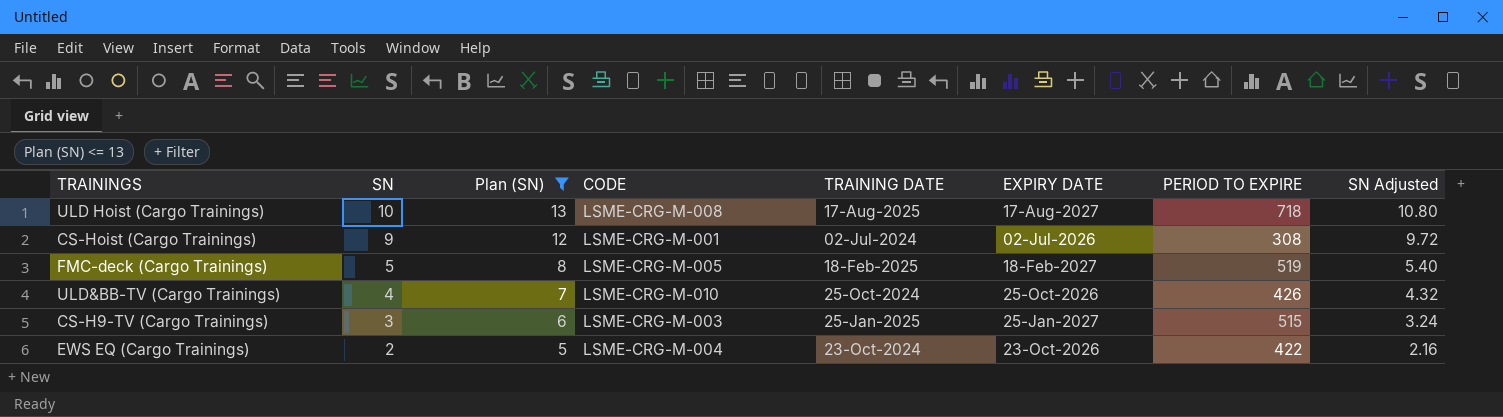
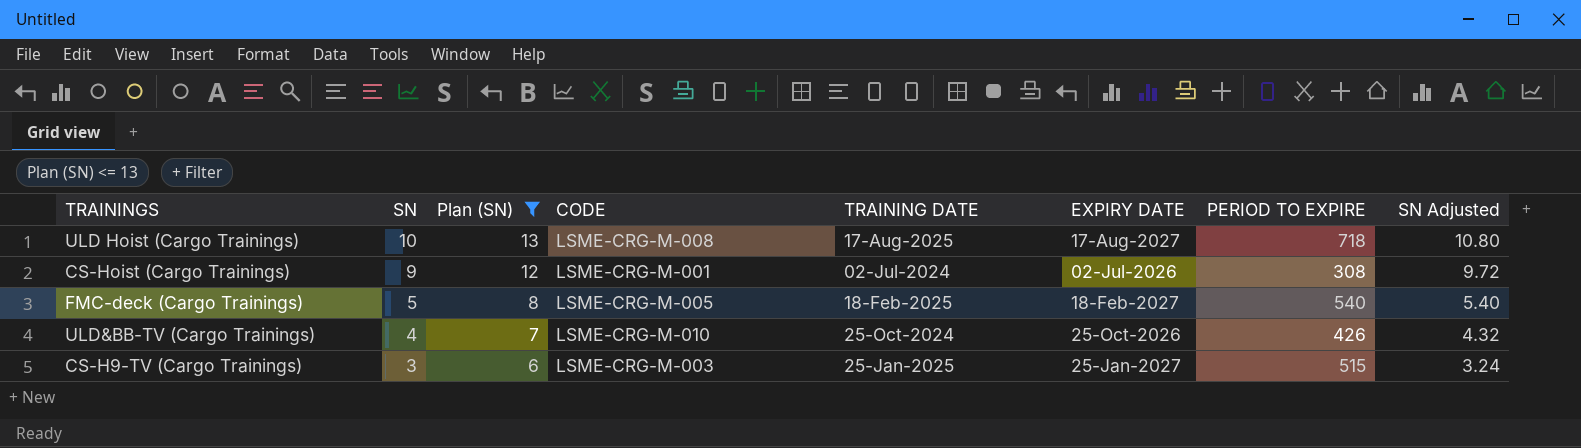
row EWS EQ (Cargo Trainings): 2 | 5 | LSME-CRG-M-004 | 23-Oct-2024 | 23-Oct-2026 | 422 | 2.16 -> none
FMC-deck (Cargo Trainings) | PERIOD TO EXPIRE: 519 -> 540

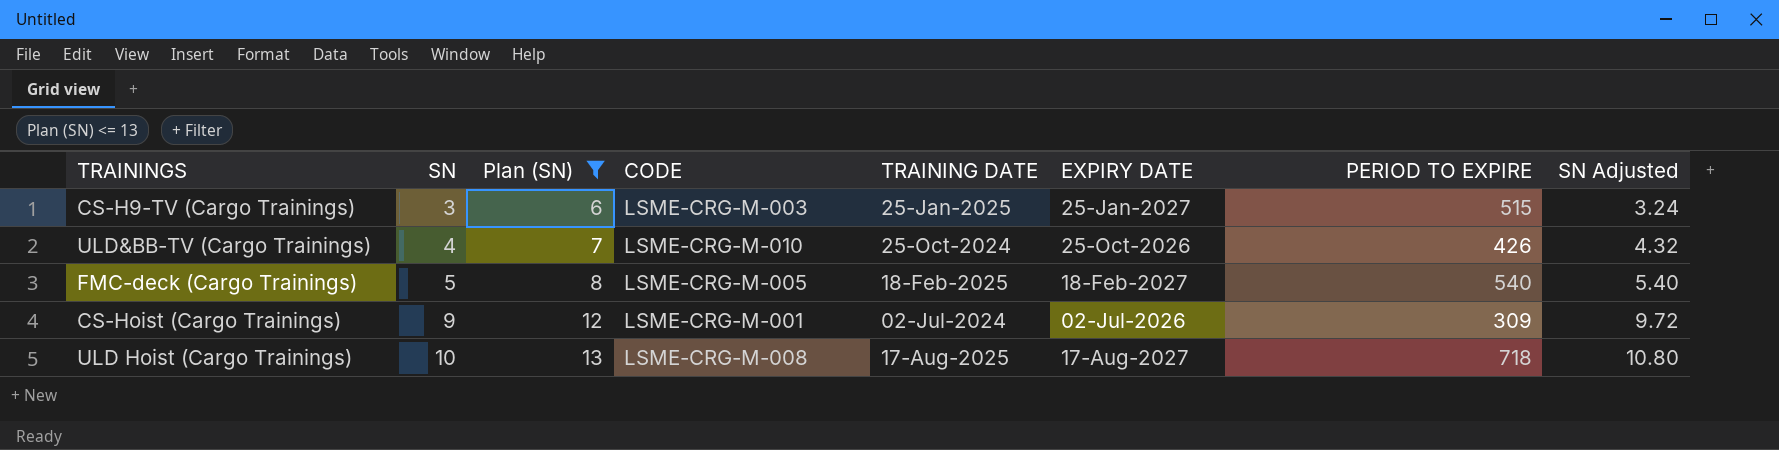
row order: SN descending -> SN ascending
CS-Hoist (Cargo Trainings) | PERIOD TO EXPIRE: 308 -> 309

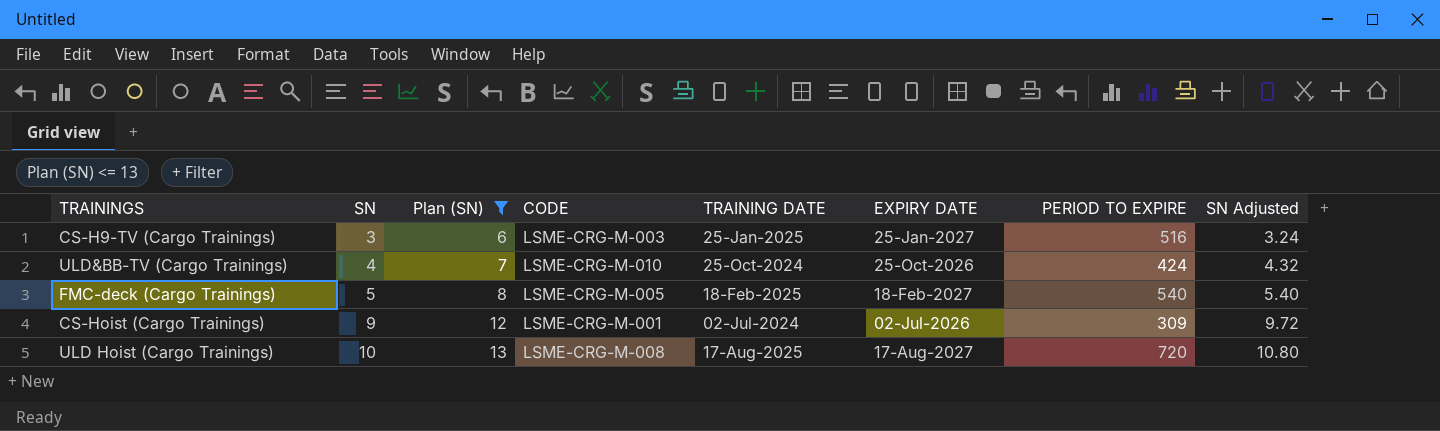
CS-H9-TV (Cargo Trainings) | PERIOD TO EXPIRE: 515 -> 516
ULD&BB-TV (Cargo Trainings) | PERIOD TO EXPIRE: 426 -> 424
ULD Hoist (Cargo Trainings) | PERIOD TO EXPIRE: 718 -> 720

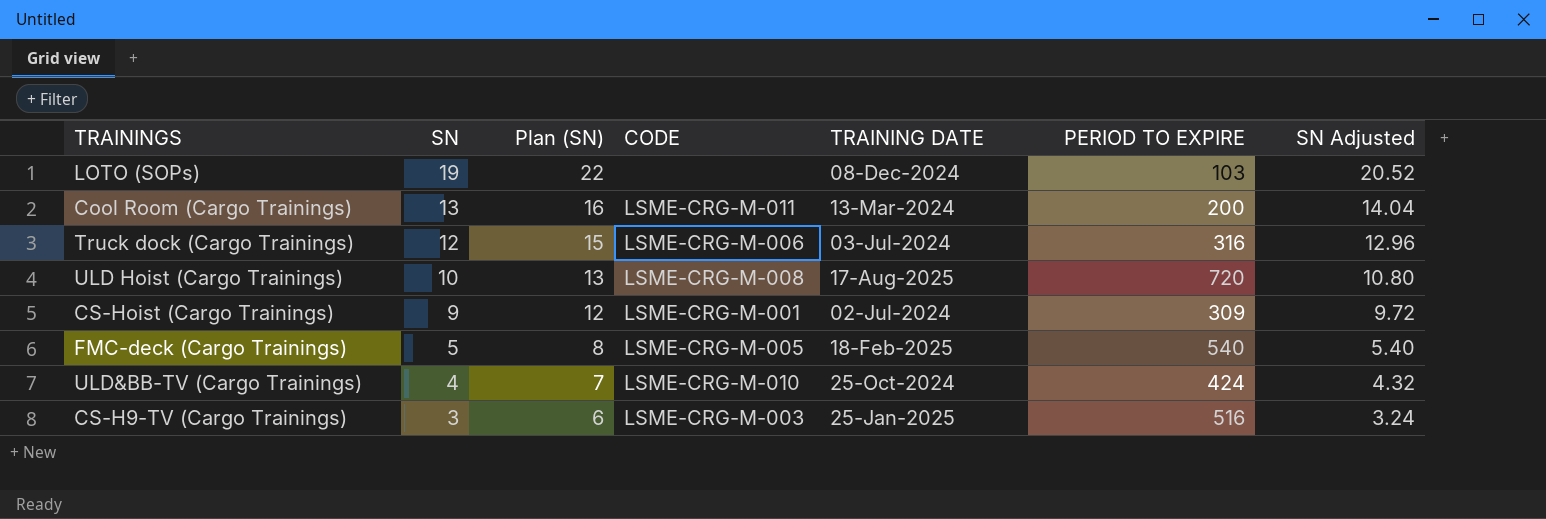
filter: Plan (SN) <= 13 -> none
row order: SN ascending -> SN descending
column EXPIRY DATE | position: 6 -> none

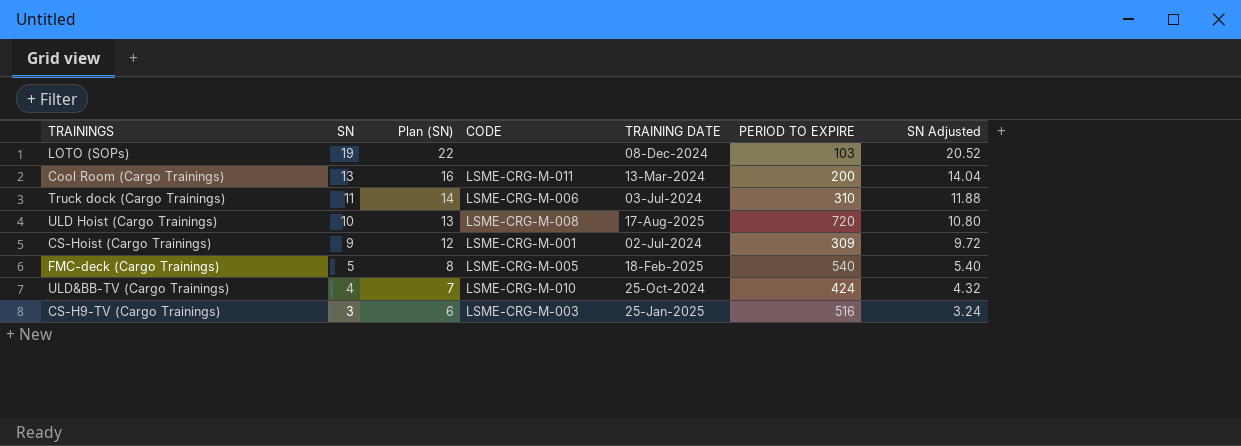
Truck dock (Cargo Trainings) | SN: 12 -> 11
Truck dock (Cargo Trainings) | Plan (SN): 15 -> 14
Truck dock (Cargo Trainings) | PERIOD TO EXPIRE: 316 -> 310
Truck dock (Cargo Trainings) | SN Adjusted: 12.96 -> 11.88

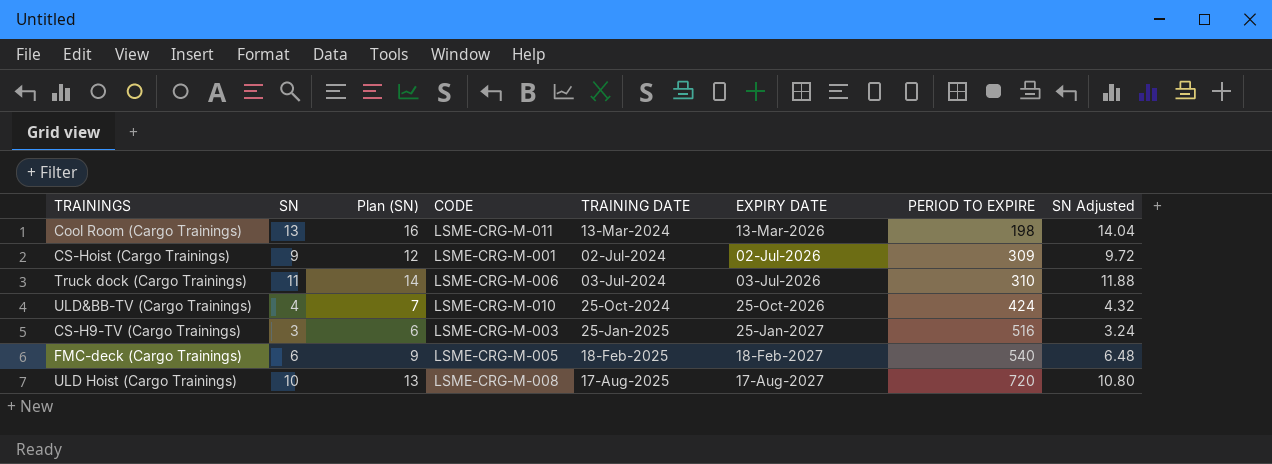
row order: SN descending -> TRAINING DATE ascending
column EXPIRY DATE | position: none -> 6
row LOTO (SOPs): 19 | 22 | none | 08-Dec-2024 | 103 | 20.52 -> none
Cool Room (Cargo Trainings) | PERIOD TO EXPIRE: 200 -> 198
FMC-deck (Cargo Trainings) | SN: 5 -> 6
FMC-deck (Cargo Trainings) | Plan (SN): 8 -> 9
FMC-deck (Cargo Trainings) | SN Adjusted: 5.40 -> 6.48

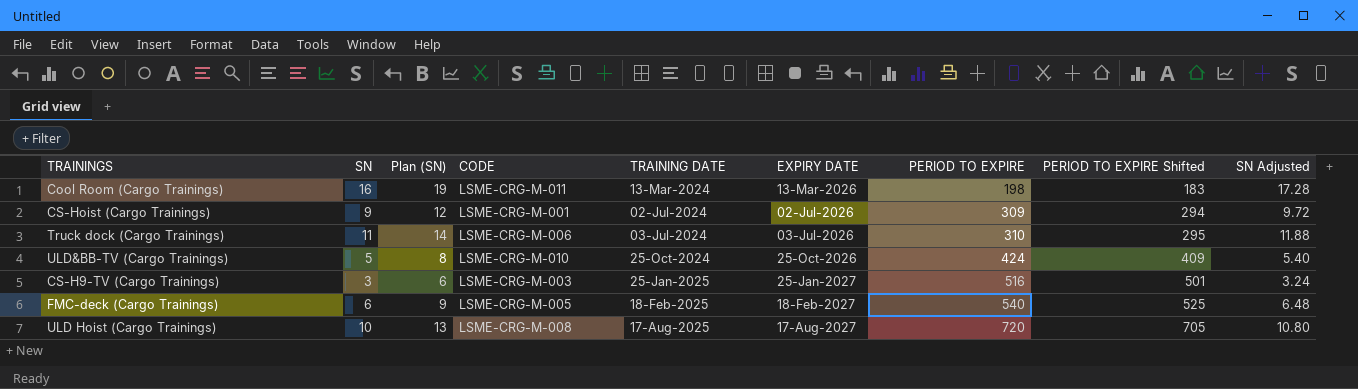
column PERIOD TO EXPIRE Shifted | formula: none -> [PERIOD TO EXPIRE] - 15
Cool Room (Cargo Trainings) | SN: 13 -> 16
Cool Room (Cargo Trainings) | Plan (SN): 16 -> 19
Cool Room (Cargo Trainings) | SN Adjusted: 14.04 -> 17.28
ULD&BB-TV (Cargo Trainings) | SN: 4 -> 5
ULD&BB-TV (Cargo Trainings) | Plan (SN): 7 -> 8
ULD&BB-TV (Cargo Trainings) | SN Adjusted: 4.32 -> 5.40

